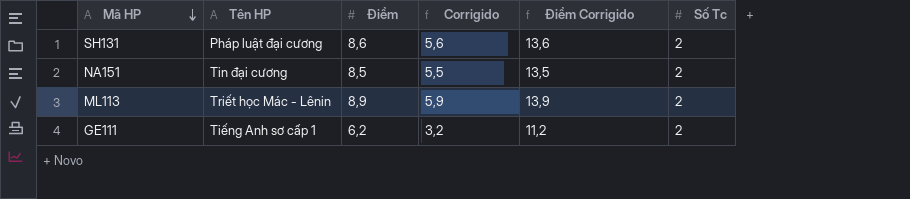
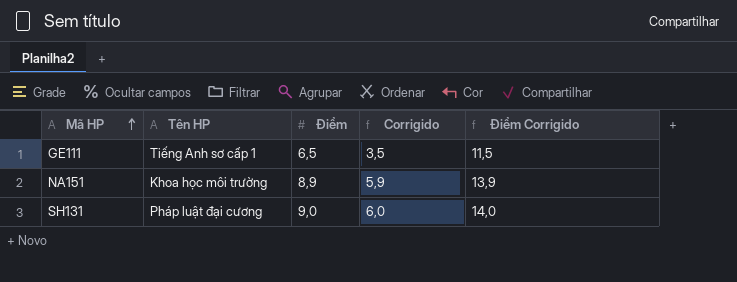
row order: Mã HP descending -> Mã HP ascending
column Số Tc | position: 6 -> none
row ML113: Triết học Mác - Lênin | 8,9 | 5,9 | 13,9 | 2 -> none
GE111 | Điểm: 6,2 -> 6,5
GE111 | Corrigido: 3,2 -> 3,5
GE111 | Điểm Corrigido: 11,2 -> 11,5
NA151 | Tên HP: Tin đại cương -> Khoa học môi trường
NA151 | Điểm: 8,5 -> 8,9
NA151 | Corrigido: 5,5 -> 5,9
NA151 | Điểm Corrigido: 13,5 -> 13,9
SH131 | Điểm: 8,6 -> 9,0
SH131 | Corrigido: 5,6 -> 6,0
SH131 | Điểm Corrigido: 13,6 -> 14,0

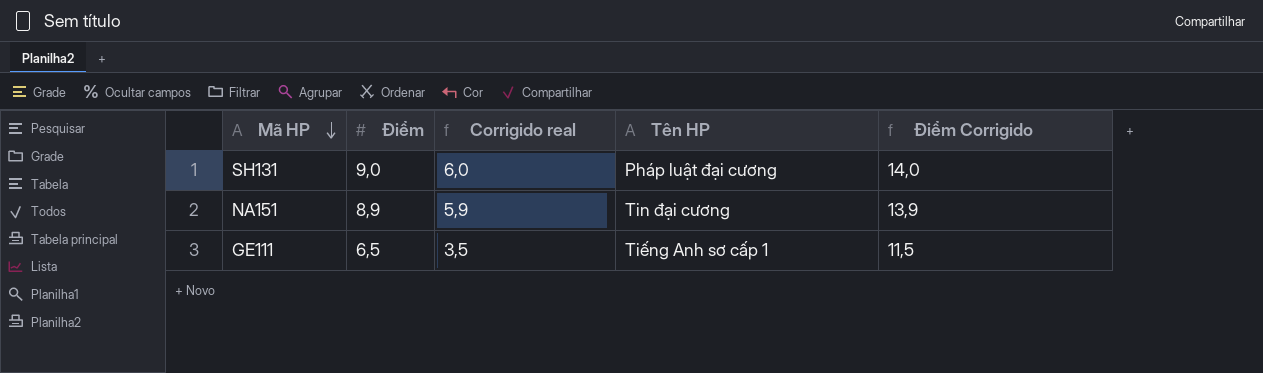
row order: Mã HP ascending -> Mã HP descending
column name: Corrigido -> Corrigido real
column Tên HP | position: 2 -> 4
NA151 | Tên HP: Khoa học môi trường -> Tin đại cương

